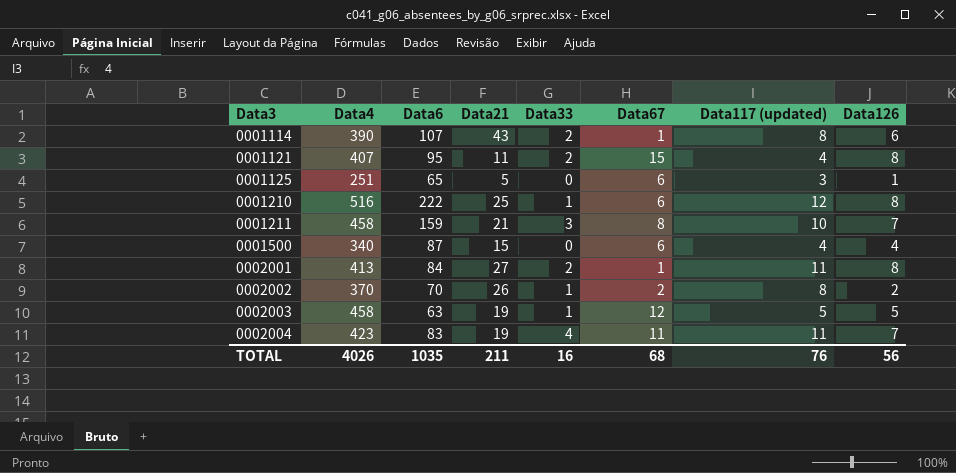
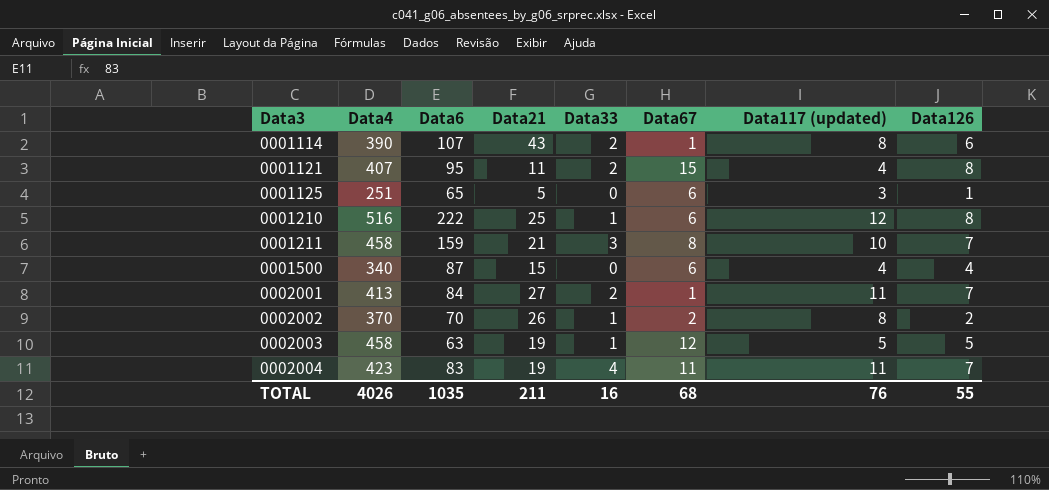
0002001 | Data126: 8 -> 7
TOTAL | Data126: 56 -> 55

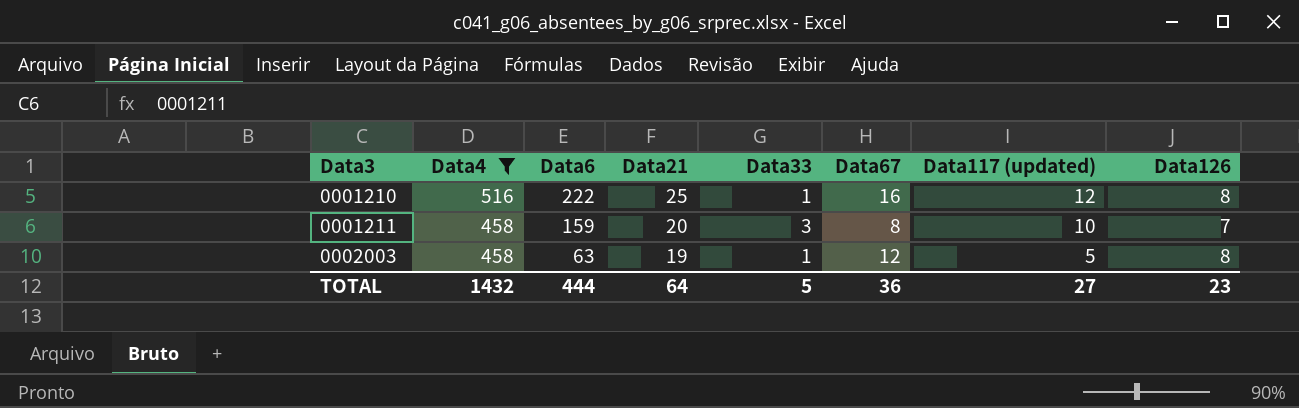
filter: none -> Data4 >= 458
0001210 | Data67: 6 -> 16
0001211 | Data21: 21 -> 20
0002003 | Data126: 5 -> 8
TOTAL | Data4: 4026 -> 1432
TOTAL | Data6: 1035 -> 444
TOTAL | Data21: 211 -> 64
TOTAL | Data33: 16 -> 5
TOTAL | Data67: 68 -> 36
TOTAL | Data117 (updated): 76 -> 27
TOTAL | Data126: 55 -> 23

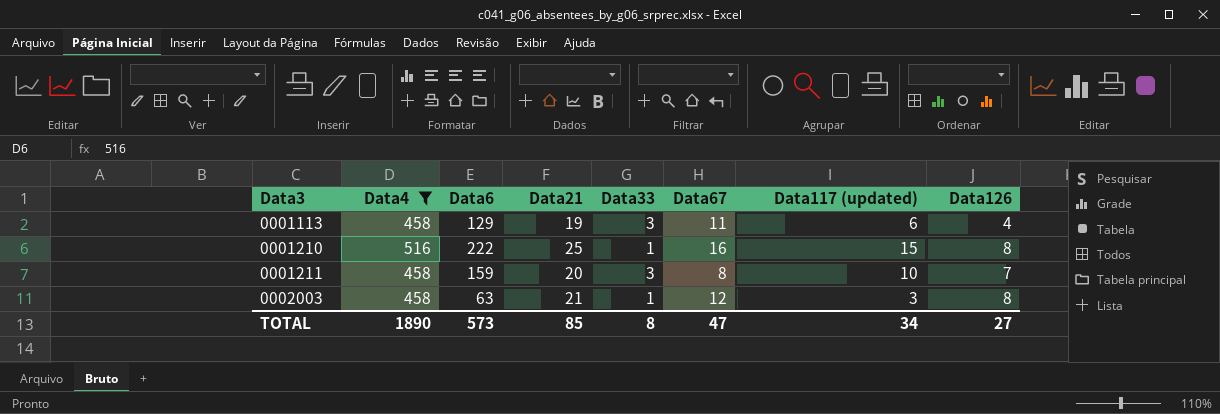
row 0001113: none -> 458 | 129 | 19 | 3 | 11 | 6 | 4
0001210 | Data117 (updated): 12 -> 15
0002003 | Data21: 19 -> 21
0002003 | Data117 (updated): 5 -> 3
TOTAL | Data4: 1432 -> 1890
TOTAL | Data6: 444 -> 573
TOTAL | Data21: 64 -> 85
TOTAL | Data33: 5 -> 8
TOTAL | Data67: 36 -> 47
TOTAL | Data117 (updated): 27 -> 34
TOTAL | Data126: 23 -> 27

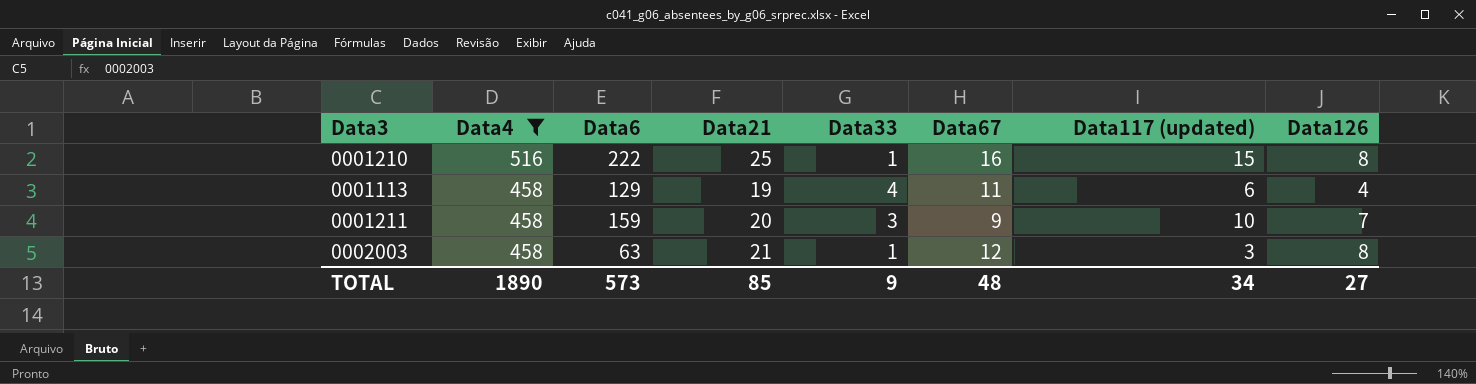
row order: Data3 ascending -> Data4 descending
0001113 | Data33: 3 -> 4
0001211 | Data67: 8 -> 9
TOTAL | Data33: 8 -> 9
TOTAL | Data67: 47 -> 48

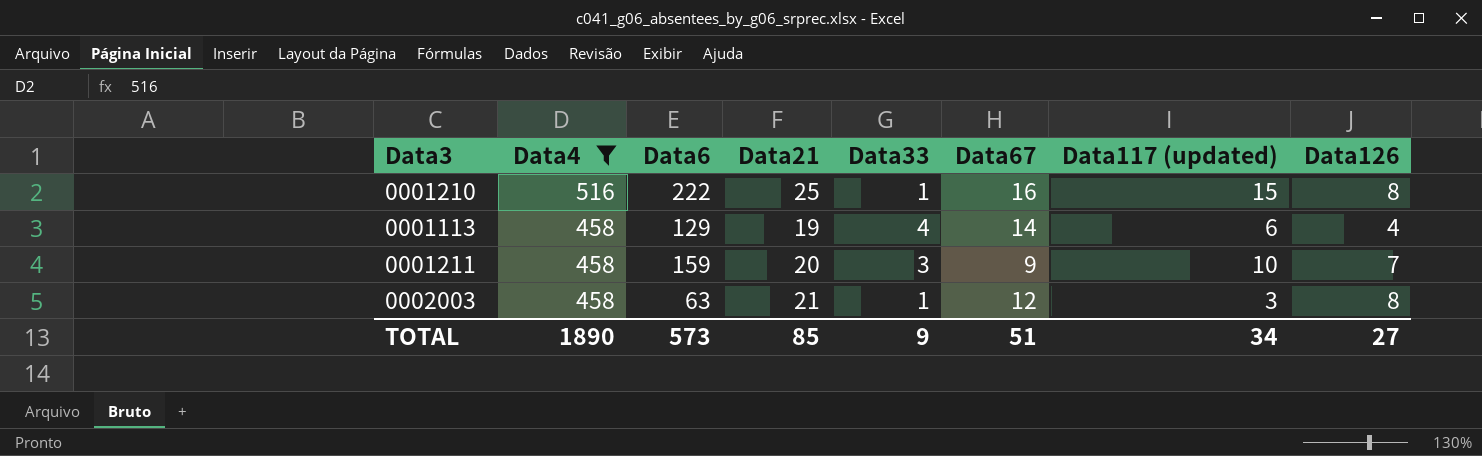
0001113 | Data67: 11 -> 14
TOTAL | Data67: 48 -> 51

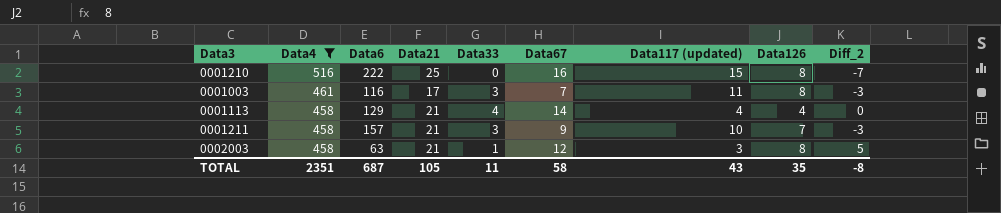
column Diff_2 | formula: none -> [Data126] - [Data117 (updated)]
0001210 | Data33: 1 -> 0
row 0001003: none -> 461 | 116 | 17 | 3 | 7 | 11 | 8 | -3
0001113 | Data21: 19 -> 21
0001113 | Data117 (updated): 6 -> 4
0001211 | Data6: 159 -> 157
0001211 | Data21: 20 -> 21
TOTAL | Data4: 1890 -> 2351
TOTAL | Data6: 573 -> 687
TOTAL | Data21: 85 -> 105
TOTAL | Data33: 9 -> 11
TOTAL | Data67: 51 -> 58
TOTAL | Data117 (updated): 34 -> 43
TOTAL | Data126: 27 -> 35

